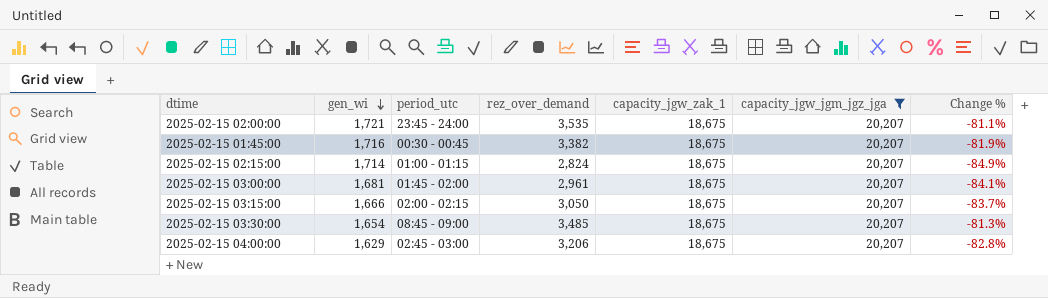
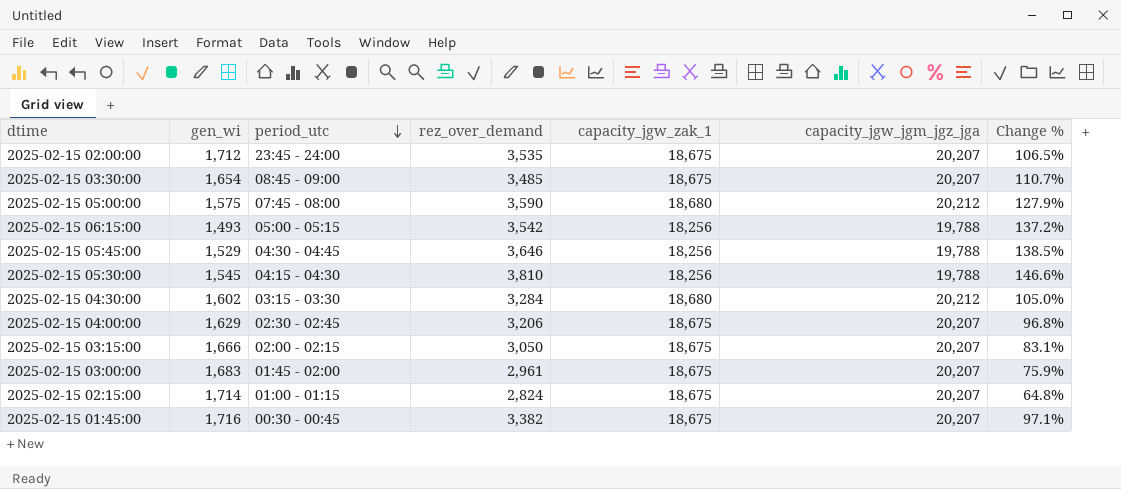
filter: capacity_jgw_jgm_jgz_jga = 20,207 -> none
row order: gen_wi descending -> period_utc descending
column Change % | formula: ([rez_over_demand] - [capacity_jgw_zak_1]) / [capacity_jgw_zak_1] -> ([rez_over_demand] - [gen_wi]) / [gen_wi]
2025-02-15 02:00:00 | gen_wi: 1,721 -> 1,712
2025-02-15 04:00:00 | period_utc: 02:45 - 03:00 -> 02:30 - 02:45
2025-02-15 03:00:00 | gen_wi: 1,681 -> 1,683

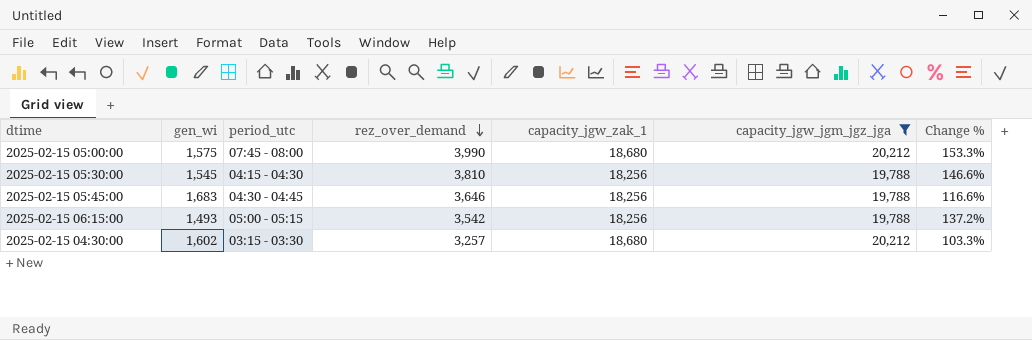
filter: none -> capacity_jgw_jgm_jgz_jga != 20,207
row order: period_utc descending -> rez_over_demand descending
2025-02-15 05:00:00 | rez_over_demand: 3,590 -> 3,990
2025-02-15 05:00:00 | Change %: 127.9% -> 153.3%
2025-02-15 05:45:00 | gen_wi: 1,529 -> 1,683
2025-02-15 05:45:00 | Change %: 138.5% -> 116.6%
2025-02-15 04:30:00 | rez_over_demand: 3,284 -> 3,257
2025-02-15 04:30:00 | Change %: 105.0% -> 103.3%

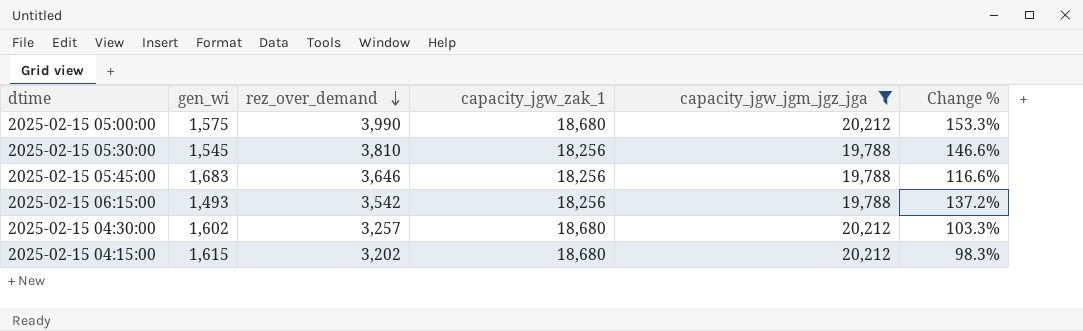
column period_utc | position: 3 -> none
row 2025-02-15 04:15:00: none -> 1,615 | 3,202 | 18,680 | 20,212 | 98.3%

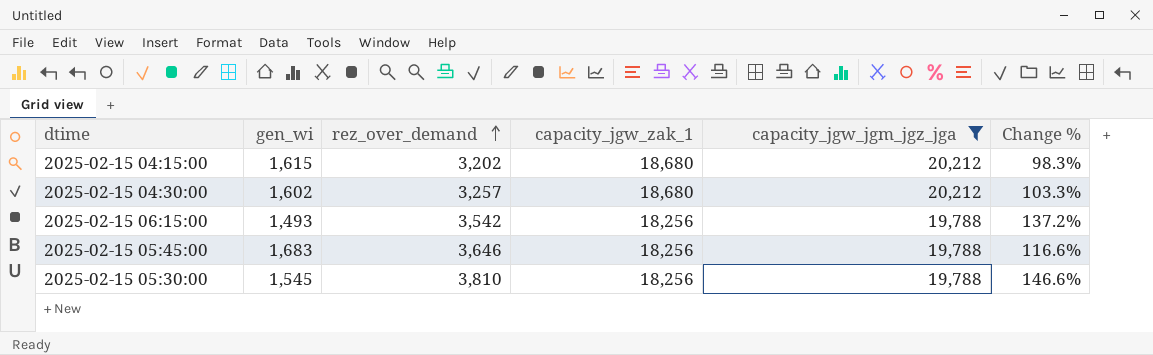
row order: rez_over_demand descending -> rez_over_demand ascending
row 2025-02-15 05:00:00: 1,575 | 3,990 | 18,680 | 20,212 | 153.3% -> none

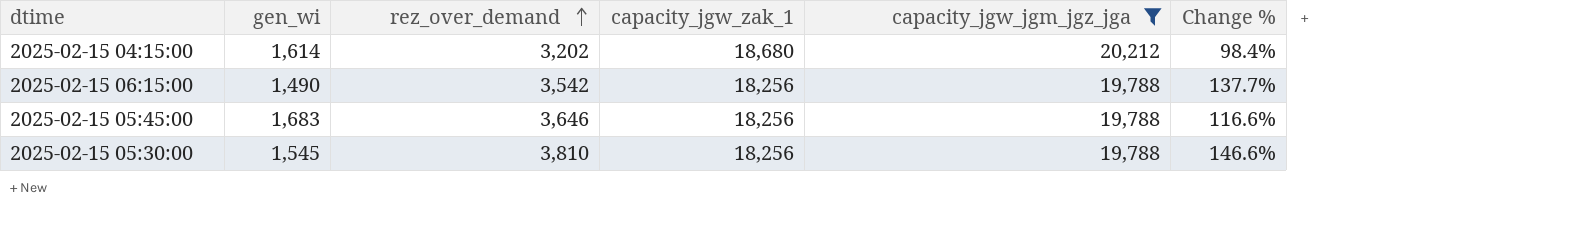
row 2025-02-15 04:30:00: 1,602 | 3,257 | 18,680 | 20,212 | 103.3% -> none
2025-02-15 04:15:00 | gen_wi: 1,615 -> 1,614
2025-02-15 04:15:00 | Change %: 98.3% -> 98.4%
2025-02-15 06:15:00 | gen_wi: 1,493 -> 1,490
2025-02-15 06:15:00 | Change %: 137.2% -> 137.7%

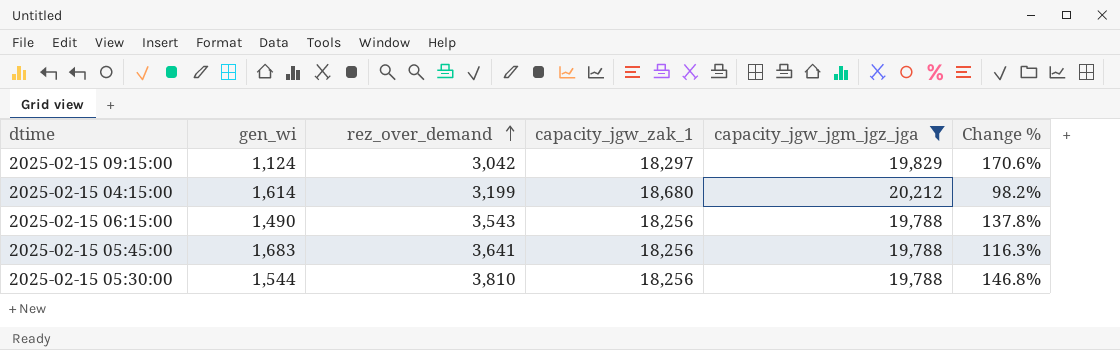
row 2025-02-15 09:15:00: none -> 1,124 | 3,042 | 18,297 | 19,829 | 170.6%
2025-02-15 04:15:00 | rez_over_demand: 3,202 -> 3,199
2025-02-15 04:15:00 | Change %: 98.4% -> 98.2%
2025-02-15 06:15:00 | rez_over_demand: 3,542 -> 3,543
2025-02-15 06:15:00 | Change %: 137.7% -> 137.8%
2025-02-15 05:45:00 | rez_over_demand: 3,646 -> 3,641
2025-02-15 05:45:00 | Change %: 116.6% -> 116.3%
2025-02-15 05:30:00 | gen_wi: 1,545 -> 1,544
2025-02-15 05:30:00 | Change %: 146.6% -> 146.8%

